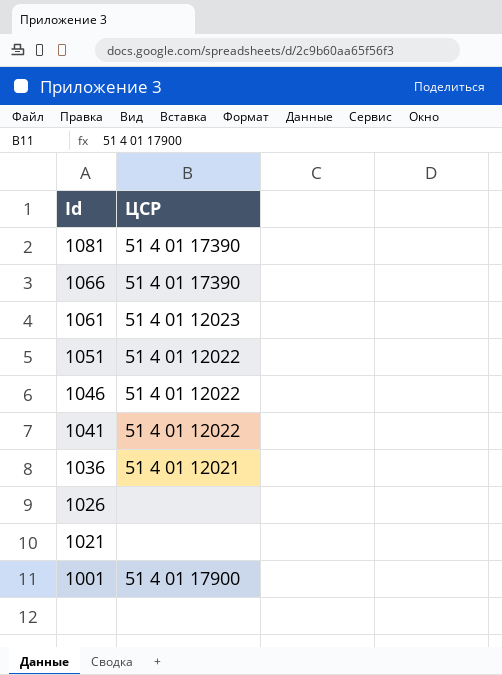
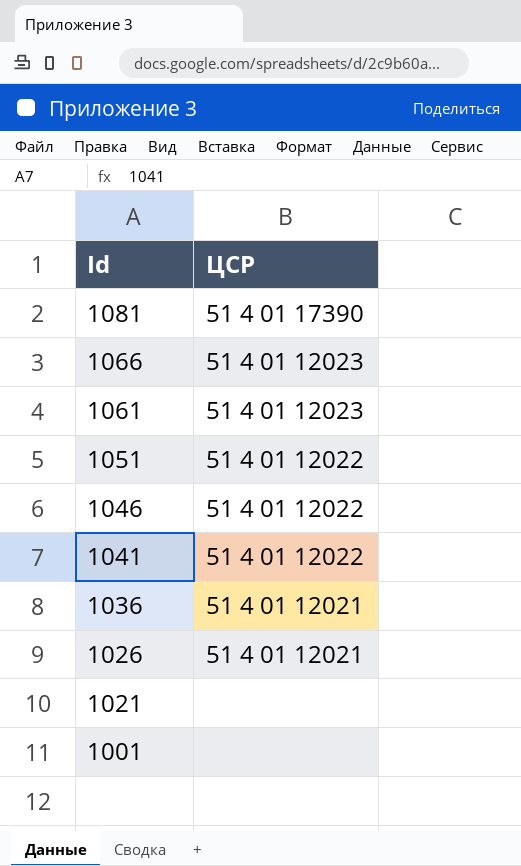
1066 | ЦСР: 51 4 01 17390 -> 51 4 01 12023
1026 | ЦСР: none -> 51 4 01 12021
1001 | ЦСР: 51 4 01 17900 -> none

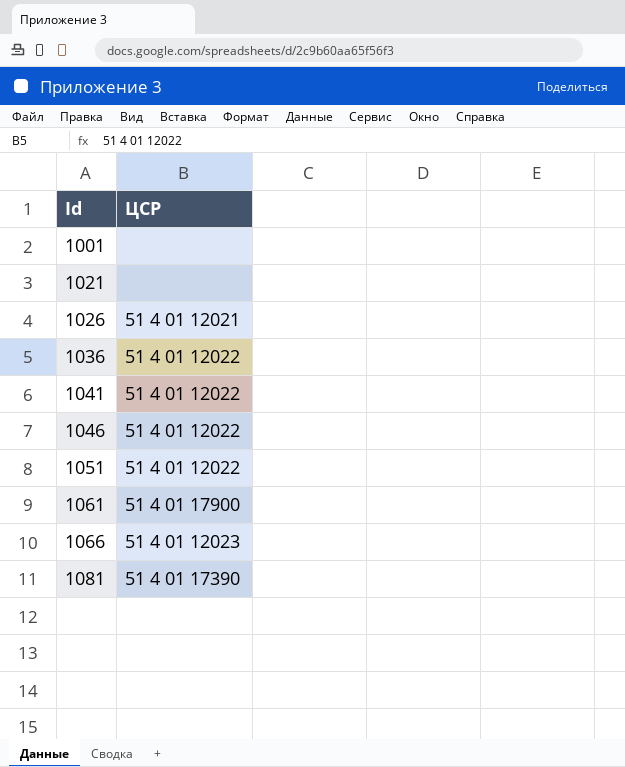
row order: Id descending -> Id ascending
1036 | ЦСР: 51 4 01 12021 -> 51 4 01 12022
1061 | ЦСР: 51 4 01 12023 -> 51 4 01 17900

